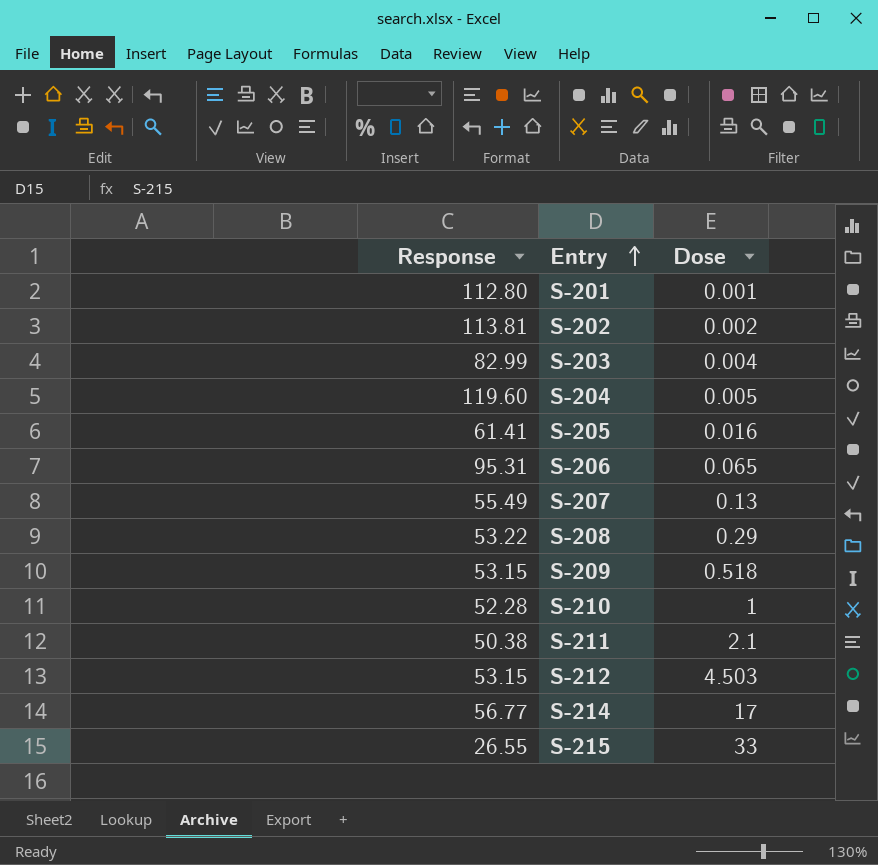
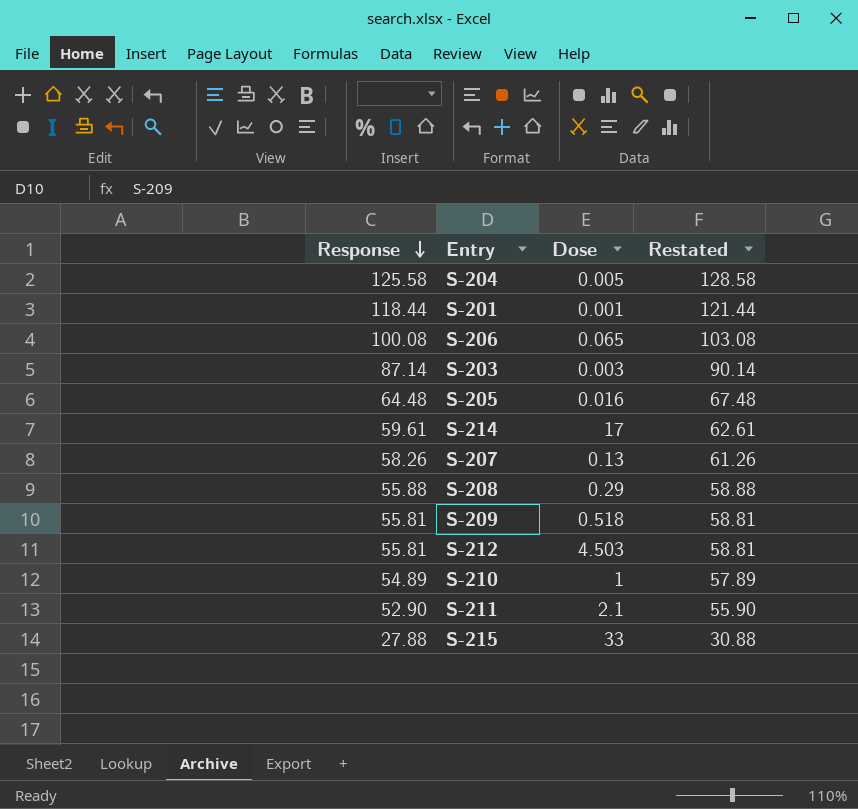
row order: Entry ascending -> Response descending
column Restated | formula: none -> [Response] + 3
row S-202: 113.81 | 0.002 -> none
S-204 | Response: 119.60 -> 125.58
S-201 | Response: 112.80 -> 118.44
S-206 | Response: 95.31 -> 100.08
S-203 | Response: 82.99 -> 87.14
S-203 | Dose: 0.004 -> 0.003
S-205 | Response: 61.41 -> 64.48
S-214 | Response: 56.77 -> 59.61
S-207 | Response: 55.49 -> 58.26
S-208 | Response: 53.22 -> 55.88
S-209 | Response: 53.15 -> 55.81
S-212 | Response: 53.15 -> 55.81
S-210 | Response: 52.28 -> 54.89
S-211 | Response: 50.38 -> 52.90
S-215 | Response: 26.55 -> 27.88

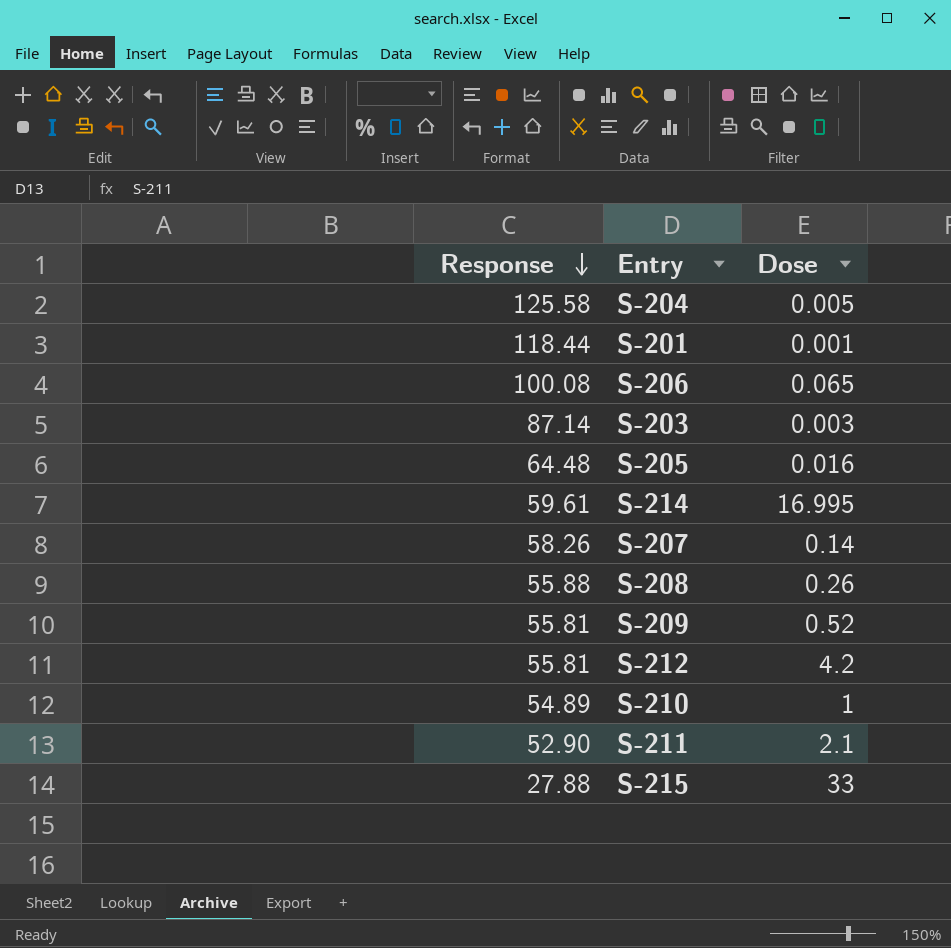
column Restated | formula: [Response] + 3 -> none
S-214 | Dose: 17 -> 16.995
S-207 | Dose: 0.13 -> 0.14
S-208 | Dose: 0.29 -> 0.26
S-209 | Dose: 0.518 -> 0.52
S-212 | Dose: 4.503 -> 4.2

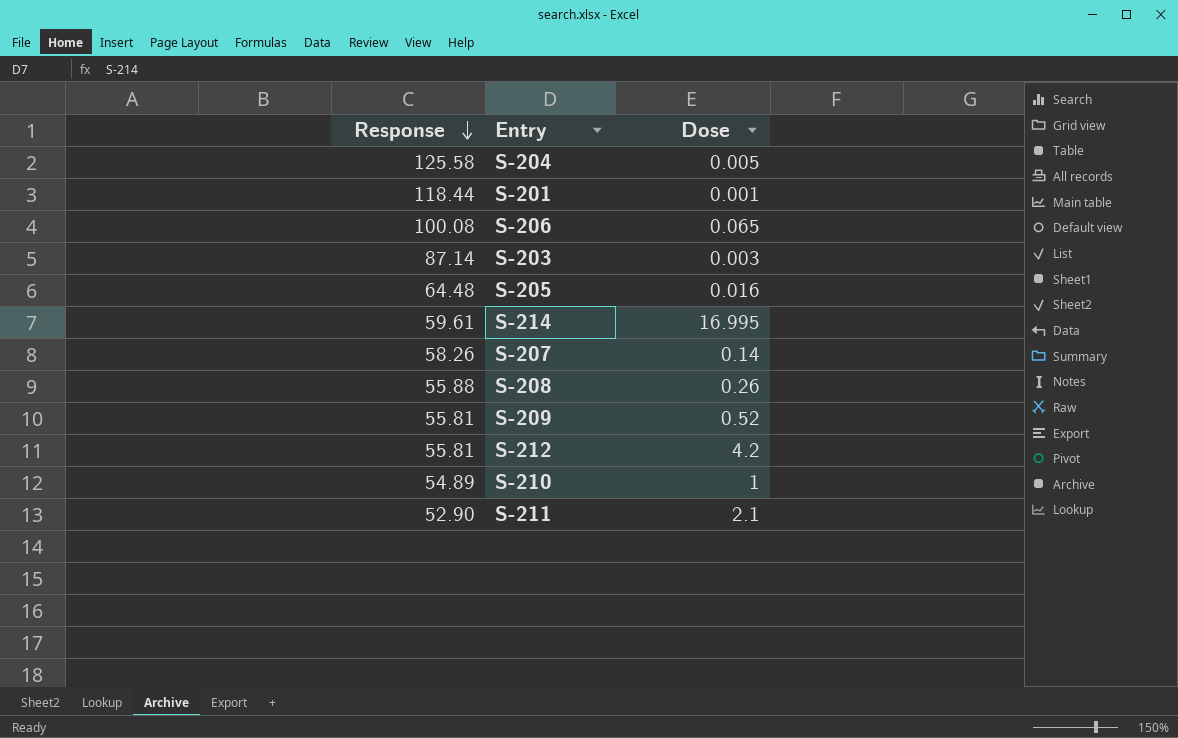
row S-215: 27.88 | 33 -> none

